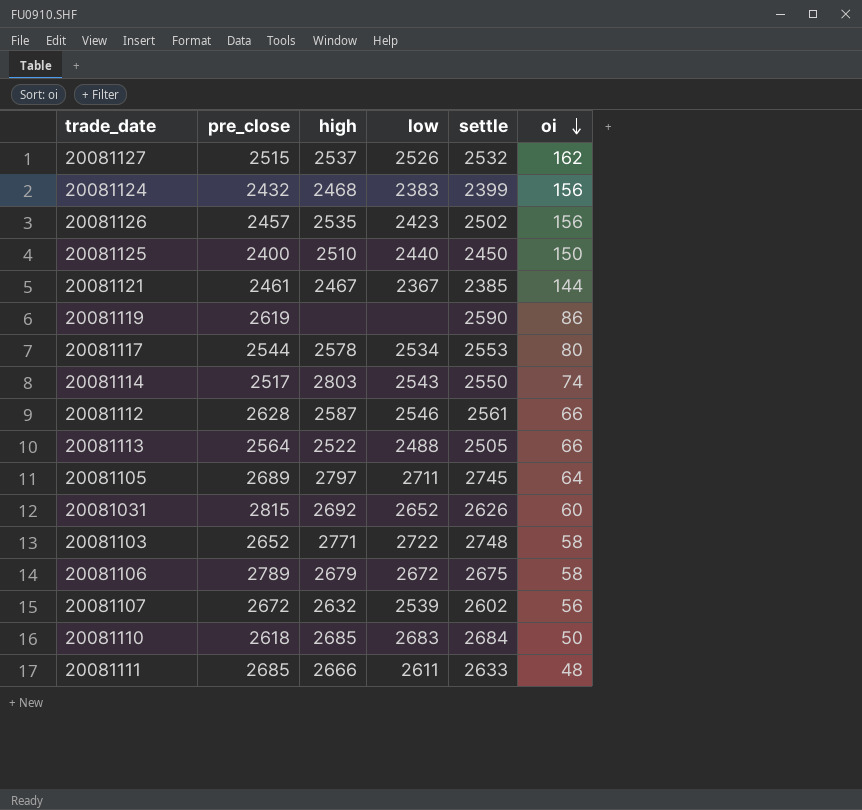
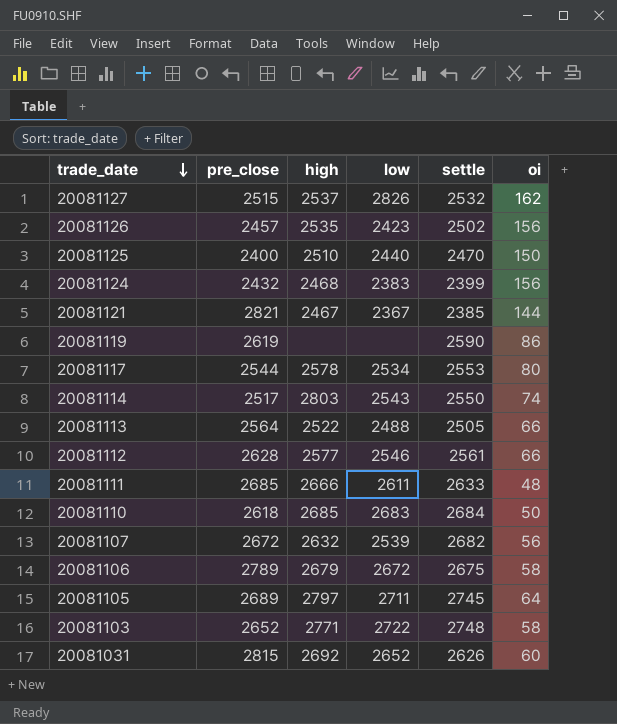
row order: oi descending -> trade_date descending
20081127 | low: 2526 -> 2826
20081125 | settle: 2450 -> 2470
20081121 | pre_close: 2461 -> 2821
20081112 | high: 2587 -> 2577
20081107 | settle: 2602 -> 2682

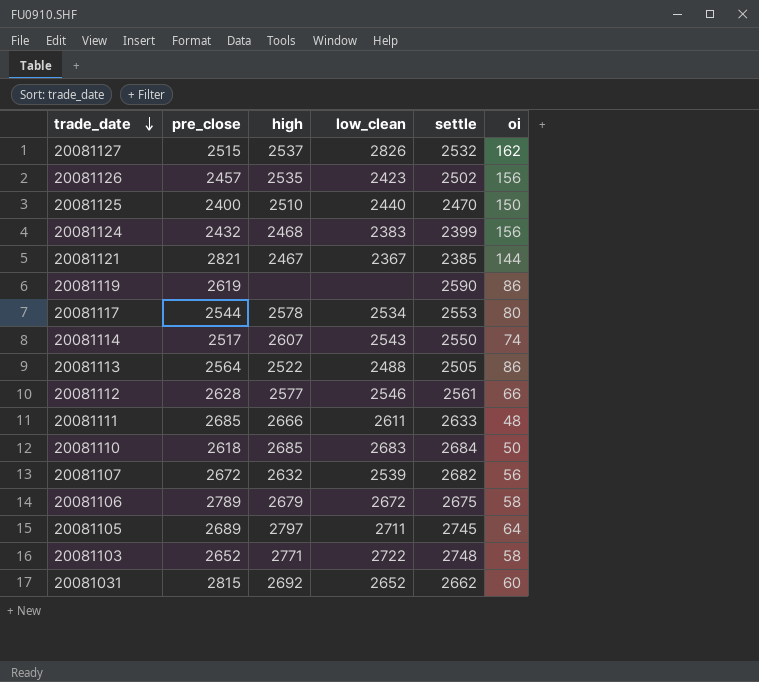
column name: low -> low_clean
20081114 | high: 2803 -> 2607
20081113 | oi: 66 -> 86
20081031 | settle: 2626 -> 2662

